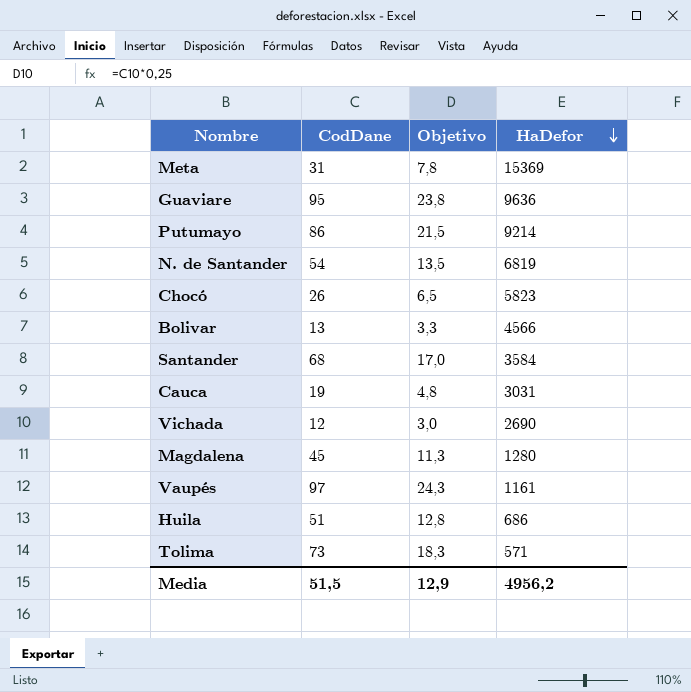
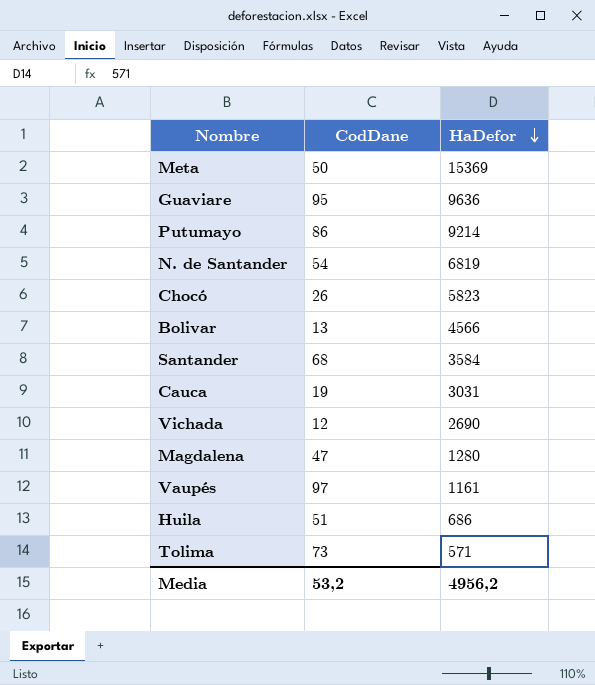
column Objetivo | formula: [CodDane] * 0,25 -> none
Meta | CodDane: 31 -> 50
Magdalena | CodDane: 45 -> 47
Media | CodDane: 51,5 -> 53,2

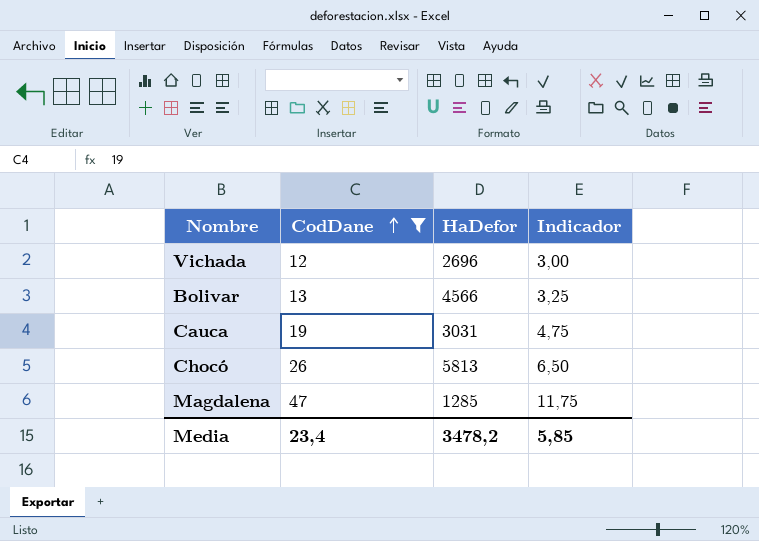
filter: none -> CodDane <= 47
row order: HaDefor descending -> CodDane ascending
column Indicador | formula: none -> [CodDane] * 0,25
Vichada | HaDefor: 2690 -> 2696
Chocó | HaDefor: 5823 -> 5813
Magdalena | HaDefor: 1280 -> 1285
Media | CodDane: 53,2 -> 23,4
Media | HaDefor: 4956,2 -> 3478,2

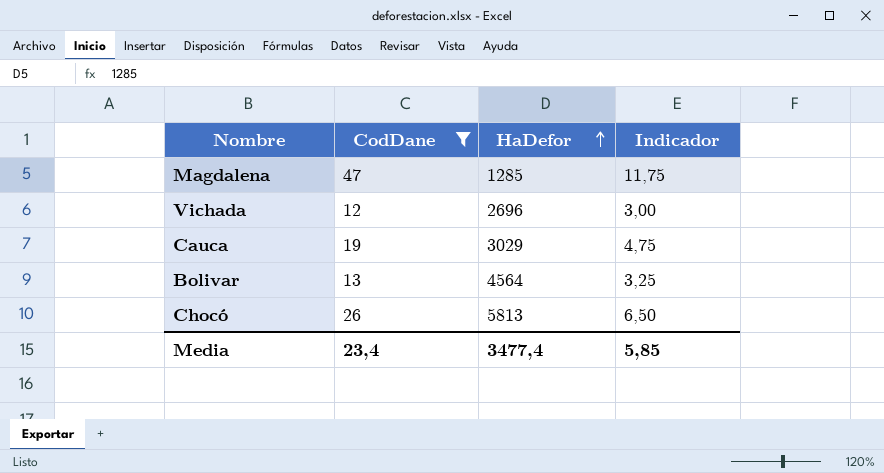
row order: CodDane ascending -> HaDefor ascending
Cauca | HaDefor: 3031 -> 3029
Bolivar | HaDefor: 4566 -> 4564
Media | HaDefor: 3478,2 -> 3477,4

